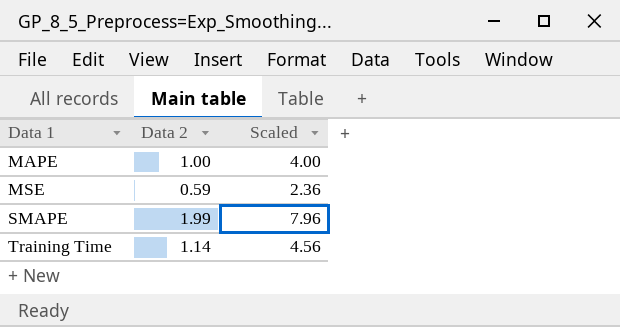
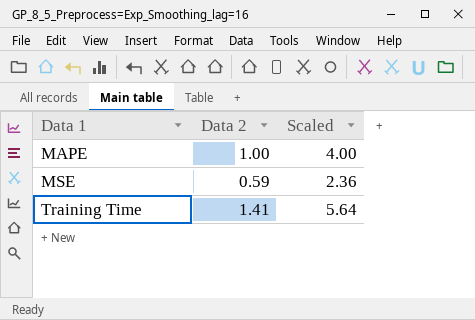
row SMAPE: 1.99 | 7.96 -> none
Training Time | Data 2: 1.14 -> 1.41
Training Time | Scaled: 4.56 -> 5.64

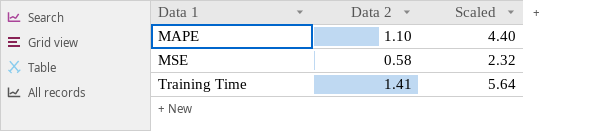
MAPE | Data 2: 1.00 -> 1.10
MAPE | Scaled: 4.00 -> 4.40
MSE | Data 2: 0.59 -> 0.58
MSE | Scaled: 2.36 -> 2.32

